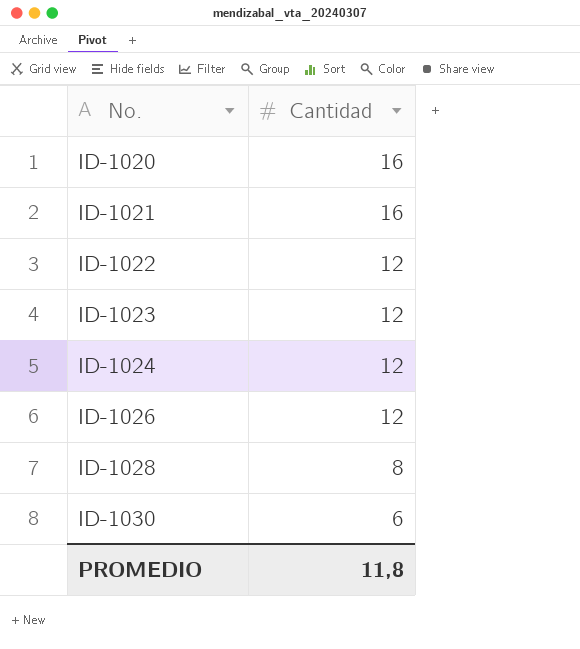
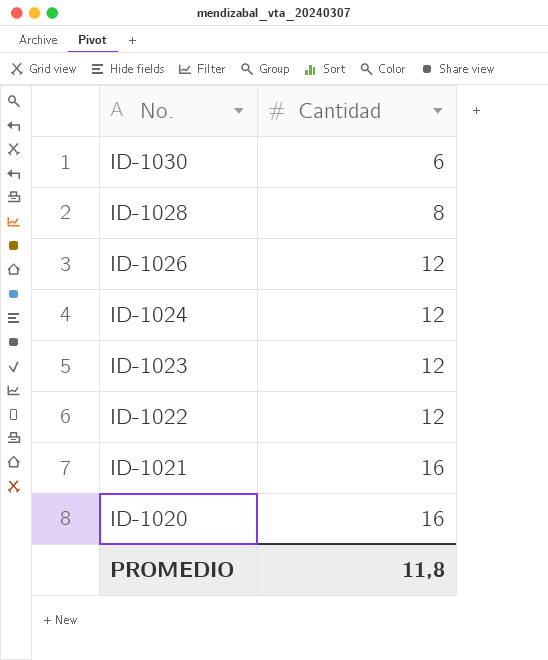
row order: No. ascending -> No. descending

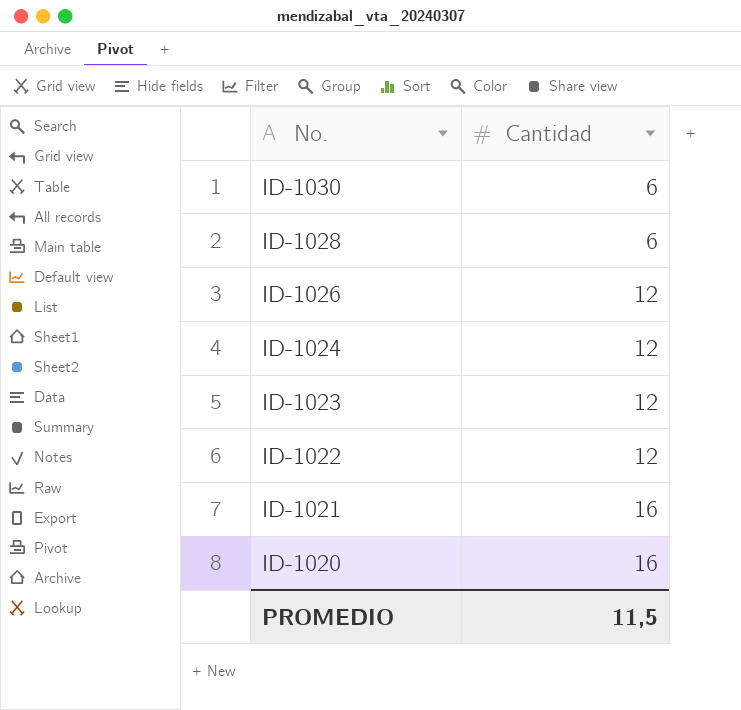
ID-1028 | Cantidad: 8 -> 6
PROMEDIO | Cantidad: 11,8 -> 11,5

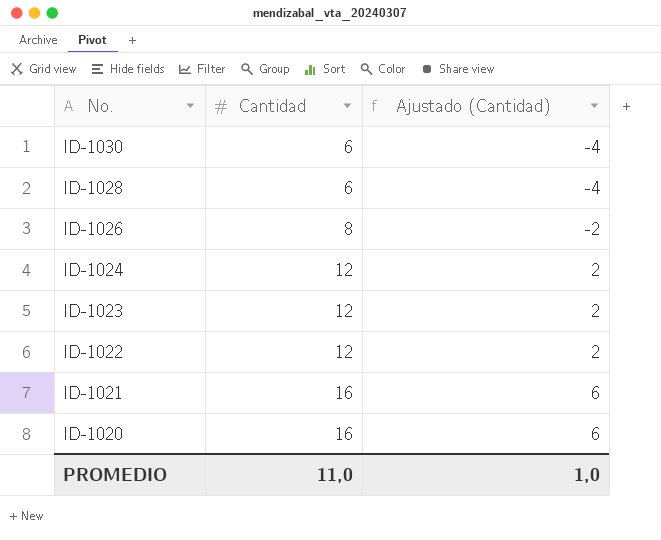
column Ajustado (Cantidad) | formula: none -> [Cantidad] - 10
ID-1026 | Cantidad: 12 -> 8
PROMEDIO | Cantidad: 11,5 -> 11,0

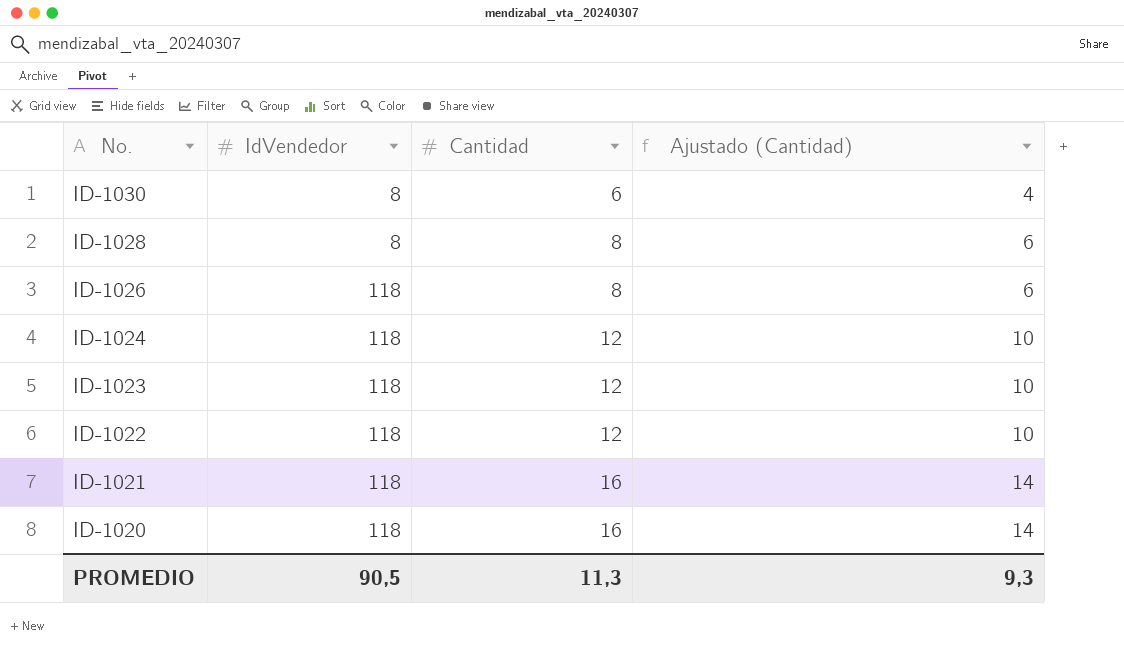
column IdVendedor | position: none -> 2
column Ajustado (Cantidad) | formula: [Cantidad] - 10 -> [Cantidad] - 2
ID-1028 | Cantidad: 6 -> 8
PROMEDIO | Cantidad: 11,0 -> 11,3
PROMEDIO | Ajustado (Cantidad): 1,0 -> 9,3

